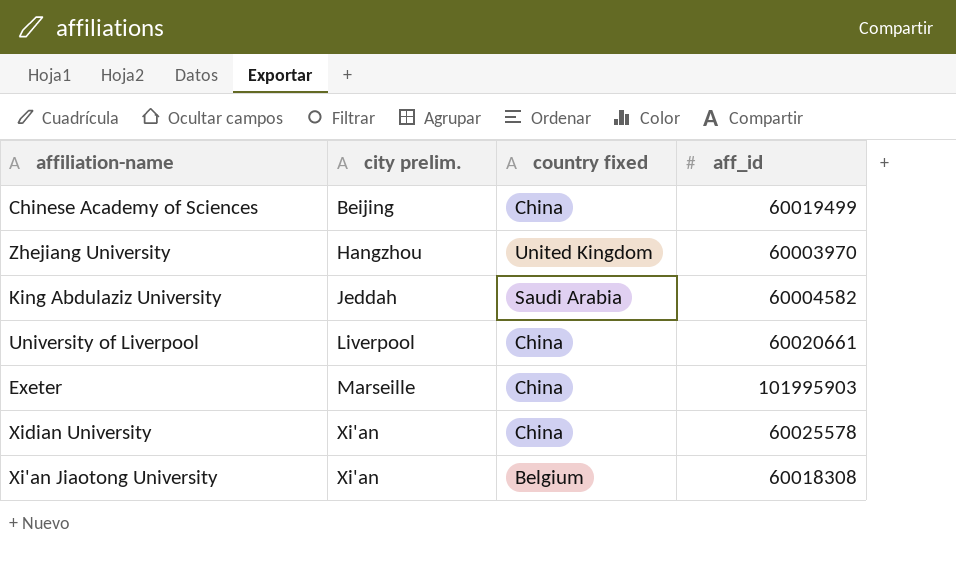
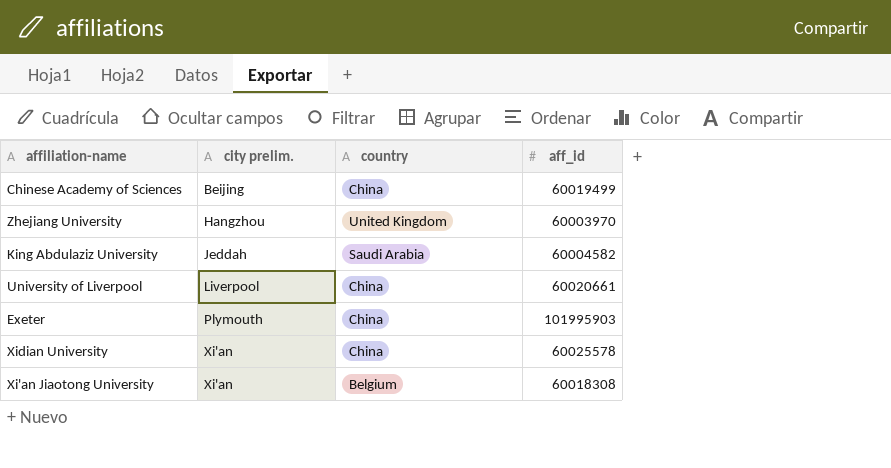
column name: country fixed -> country
Exeter | city prelim.: Marseille -> Plymouth

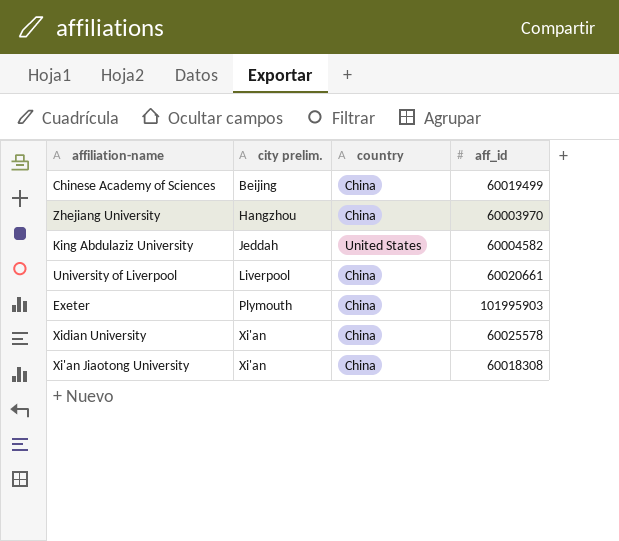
Zhejiang University | country: United Kingdom -> China
King Abdulaziz University | country: Saudi Arabia -> United States
Xi'an Jiaotong University | country: Belgium -> China

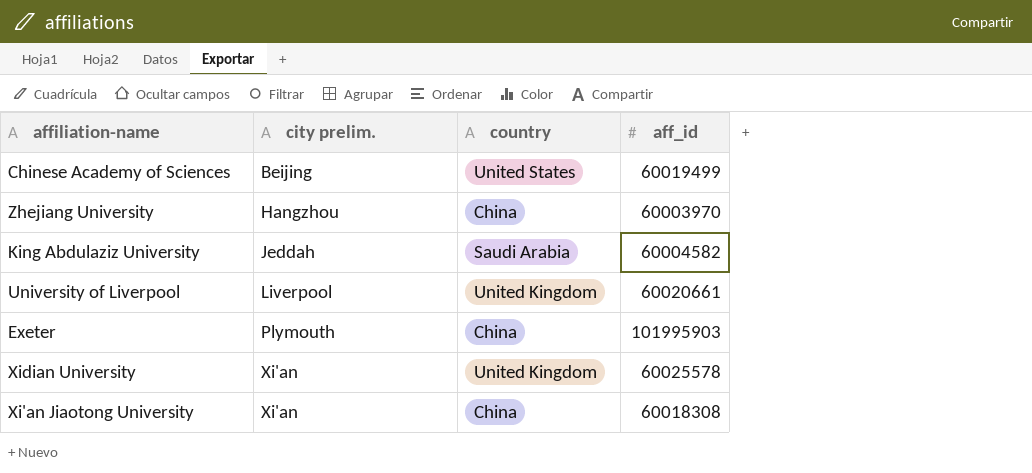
Chinese Academy of Sciences | country: China -> United States
King Abdulaziz University | country: United States -> Saudi Arabia
University of Liverpool | country: China -> United Kingdom
Xidian University | country: China -> United Kingdom

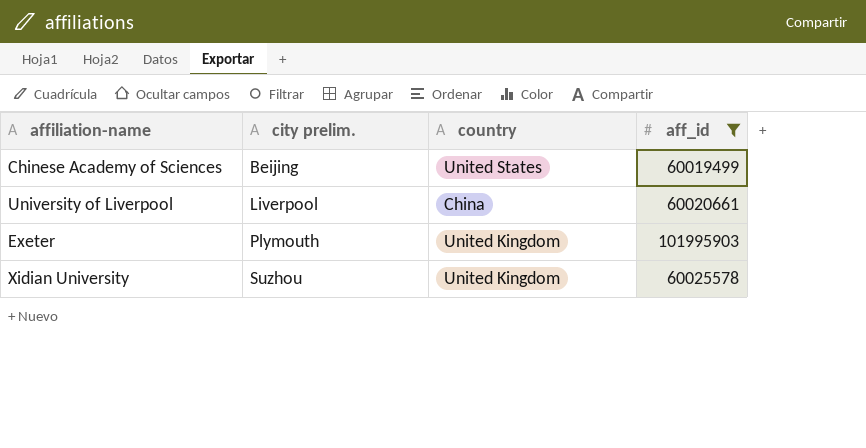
filter: none -> aff_id >= 60019499
University of Liverpool | country: United Kingdom -> China
Exeter | country: China -> United Kingdom
Xidian University | city prelim.: Xi'an -> Suzhou

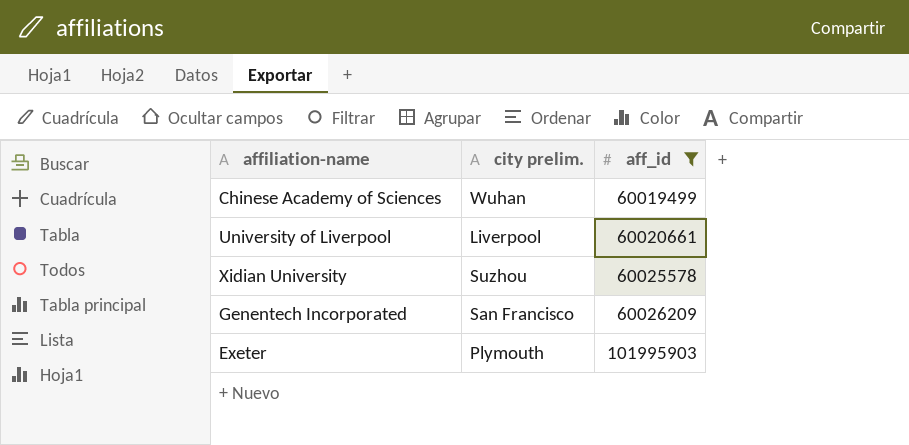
row order: city prelim. ascending -> aff_id ascending
column country | position: 3 -> none
Chinese Academy of Sciences | city prelim.: Beijing -> Wuhan
row Genentech Incorporated: none -> San Francisco | 60026209

